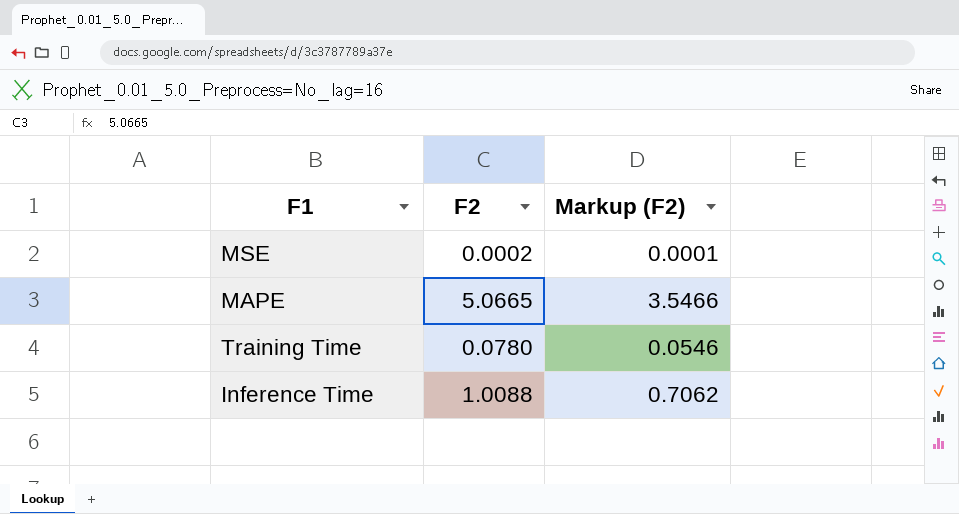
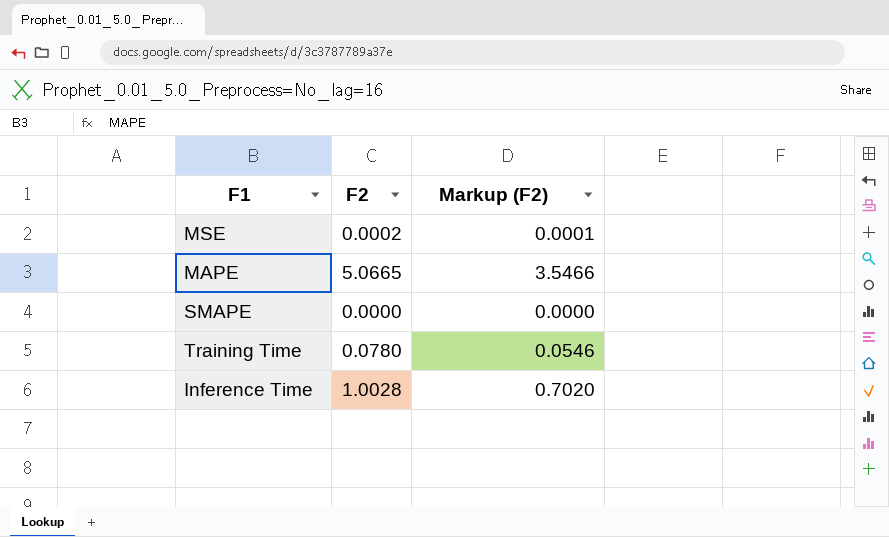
row SMAPE: none -> 0.0000 | 0.0000
Inference Time | F2: 1.0088 -> 1.0028
Inference Time | Markup (F2): 0.7062 -> 0.7020

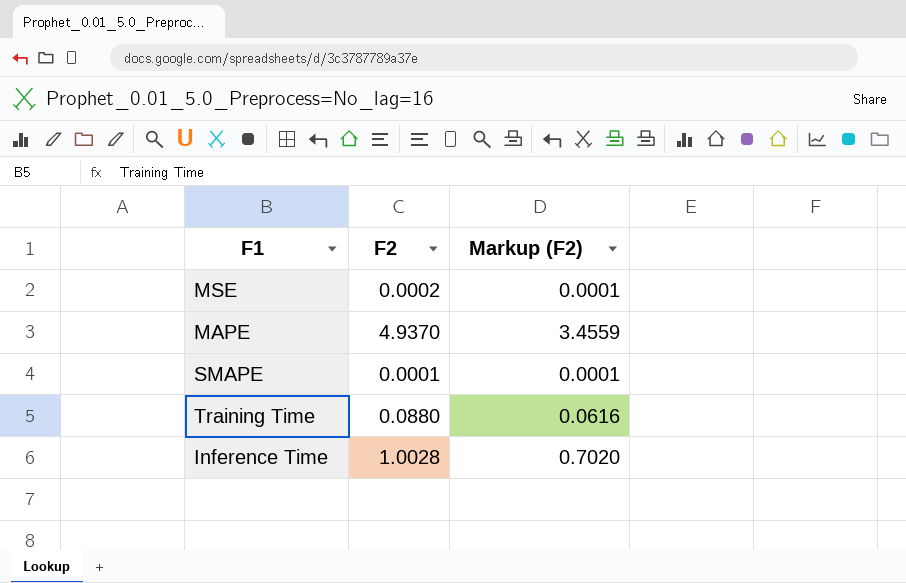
MAPE | F2: 5.0665 -> 4.9370
MAPE | Markup (F2): 3.5466 -> 3.4559
SMAPE | F2: 0.0000 -> 0.0001
SMAPE | Markup (F2): 0.0000 -> 0.0001
Training Time | F2: 0.0780 -> 0.0880
Training Time | Markup (F2): 0.0546 -> 0.0616

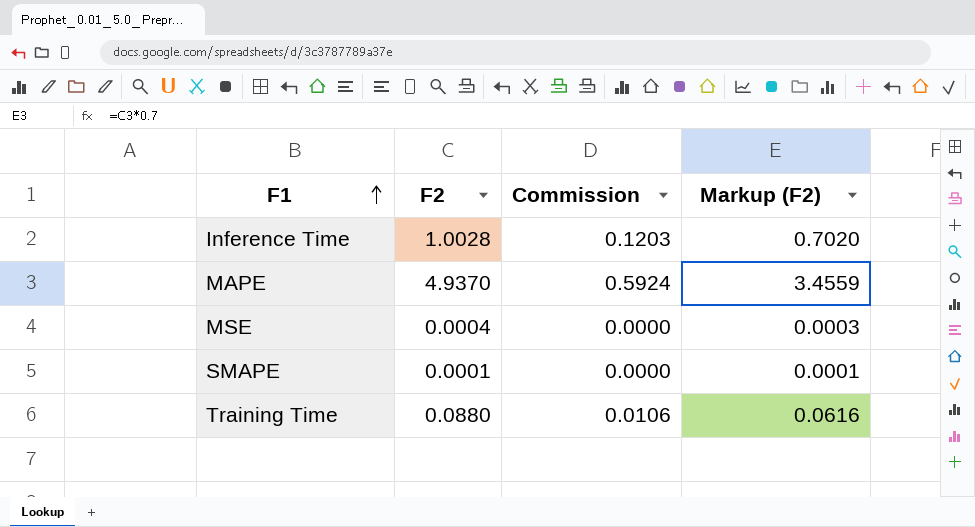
row order: none -> F1 ascending
column Commission | formula: none -> [F2] * 0.12
MSE | F2: 0.0002 -> 0.0004
MSE | Markup (F2): 0.0001 -> 0.0003

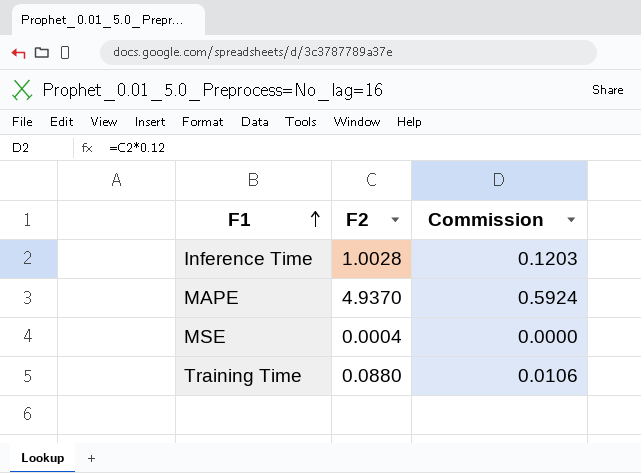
column Markup (F2) | formula: [F2] * 0.7 -> none
row SMAPE: 0.0001 | 0.0000 | 0.0001 -> none

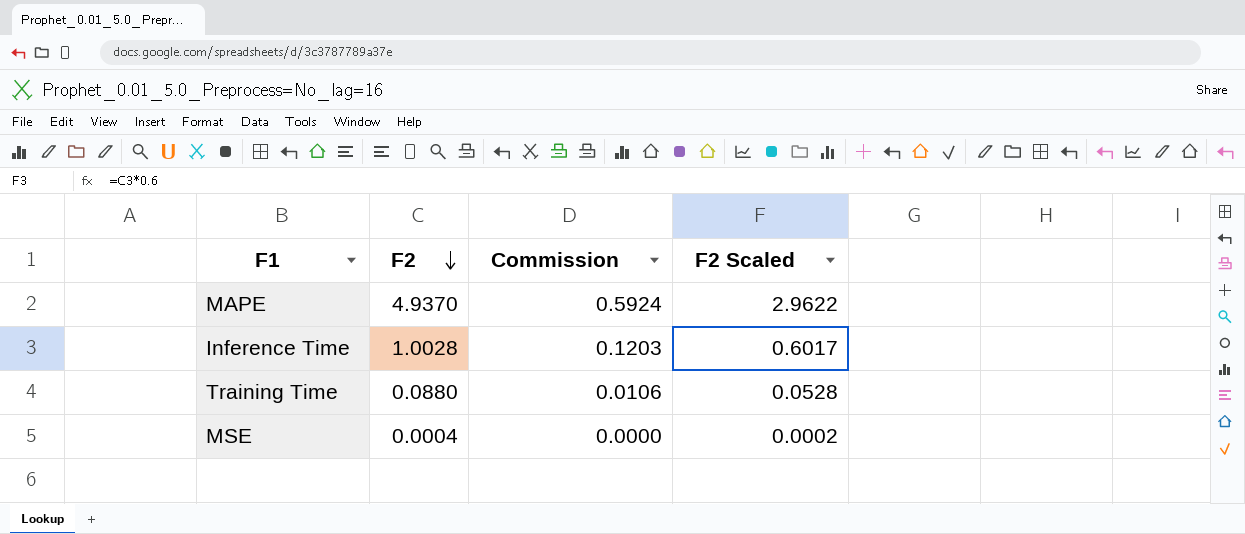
row order: F1 ascending -> F2 descending
column F2 Scaled | formula: none -> [F2] * 0.6

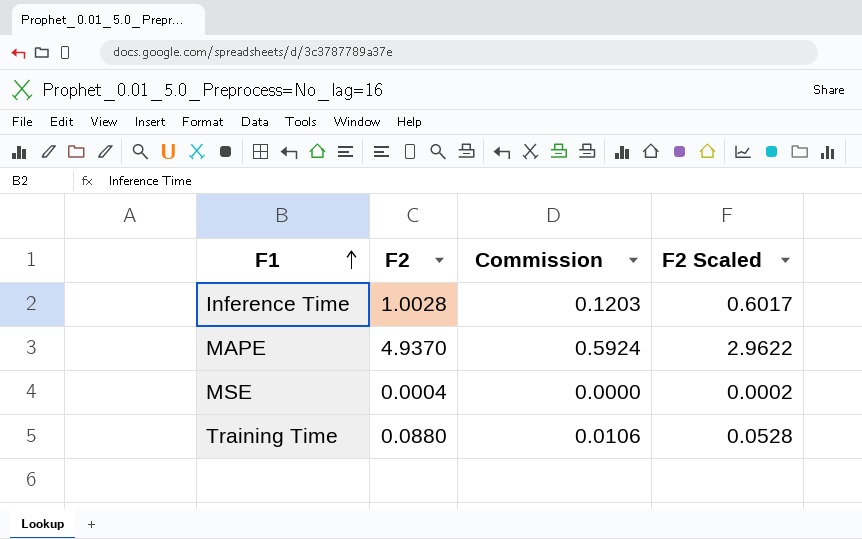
row order: F2 descending -> F1 ascending

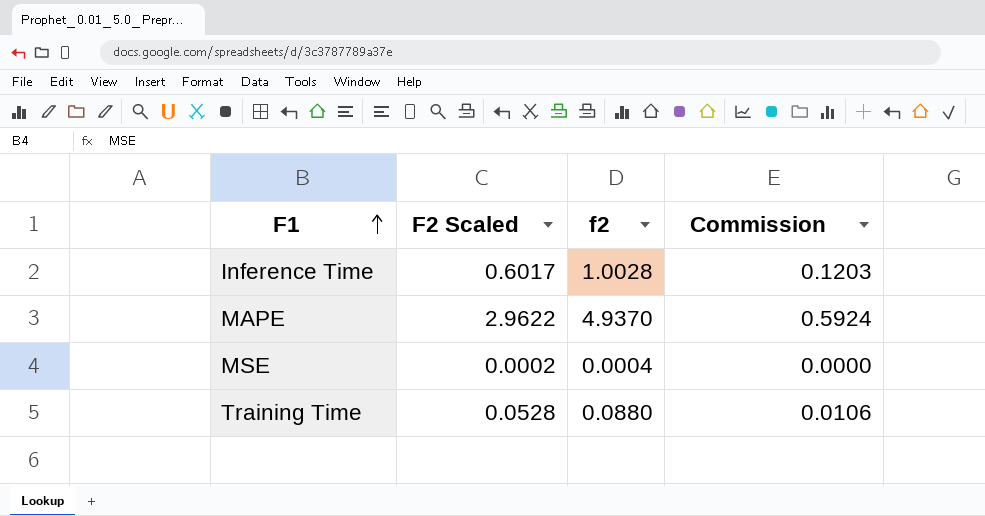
column F2 Scaled | position: 4 -> 2
column name: F2 -> f2

